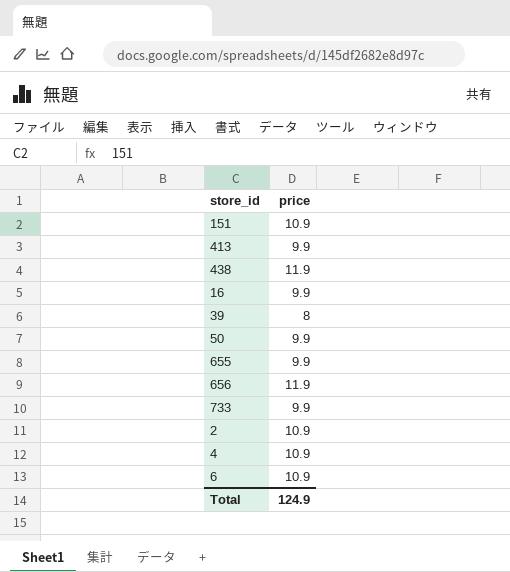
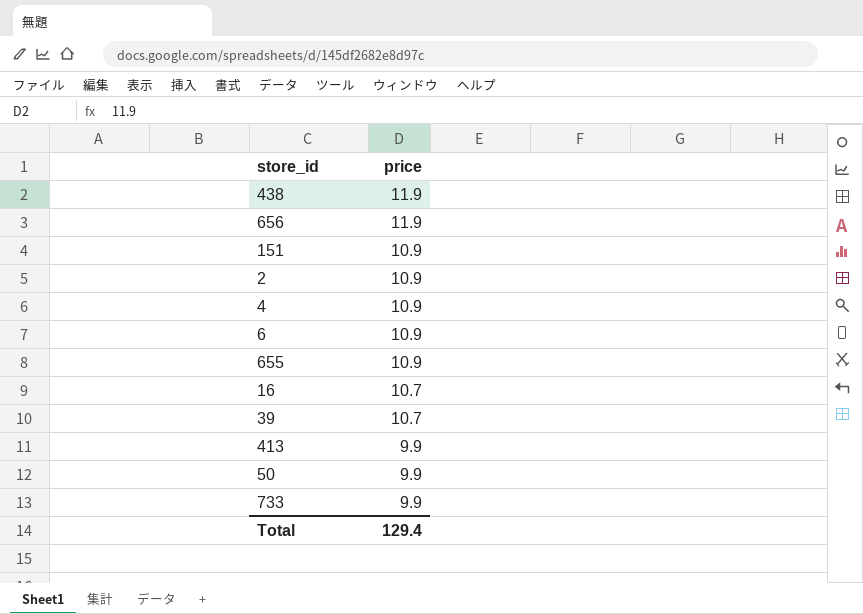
row order: none -> price descending
655 | price: 9.9 -> 10.9
16 | price: 9.9 -> 10.7
39 | price: 8 -> 10.7
Total | price: 124.9 -> 129.4

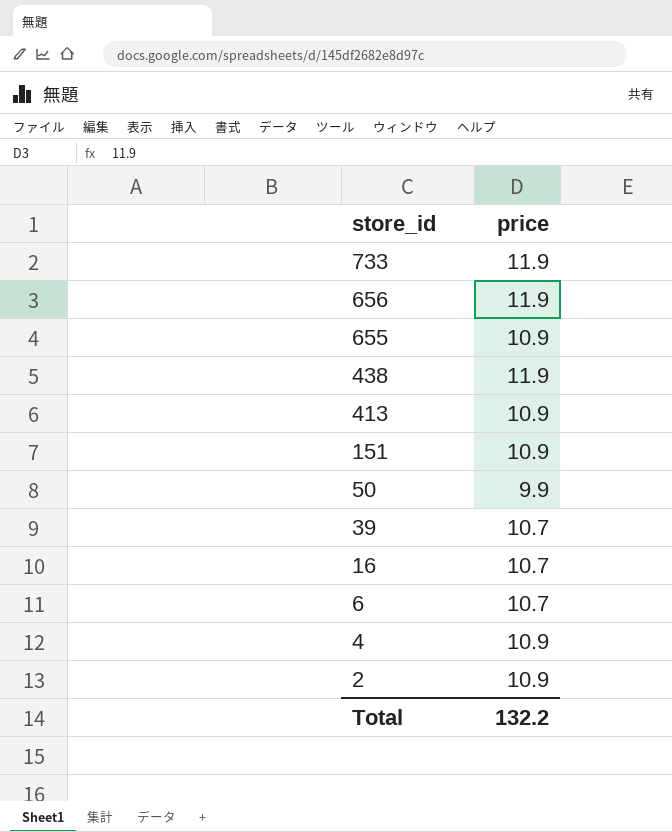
row order: price descending -> store_id descending
733 | price: 9.9 -> 11.9
413 | price: 9.9 -> 10.9
6 | price: 10.9 -> 10.7
Total | price: 129.4 -> 132.2

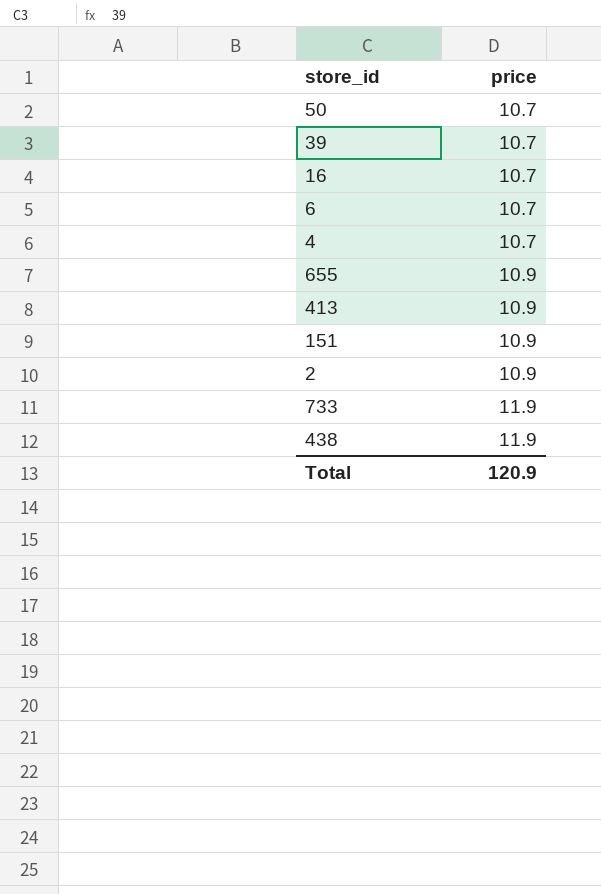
row order: store_id descending -> price ascending
row 656: 11.9 -> none
50 | price: 9.9 -> 10.7
4 | price: 10.9 -> 10.7
Total | price: 132.2 -> 120.9

